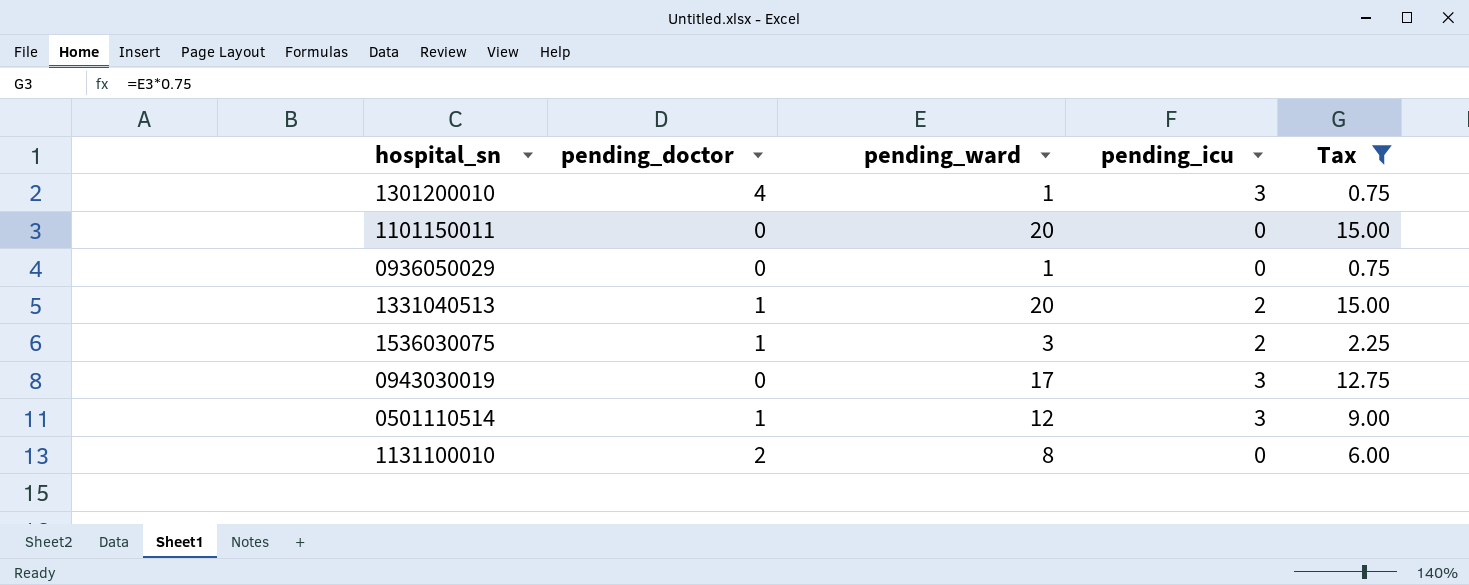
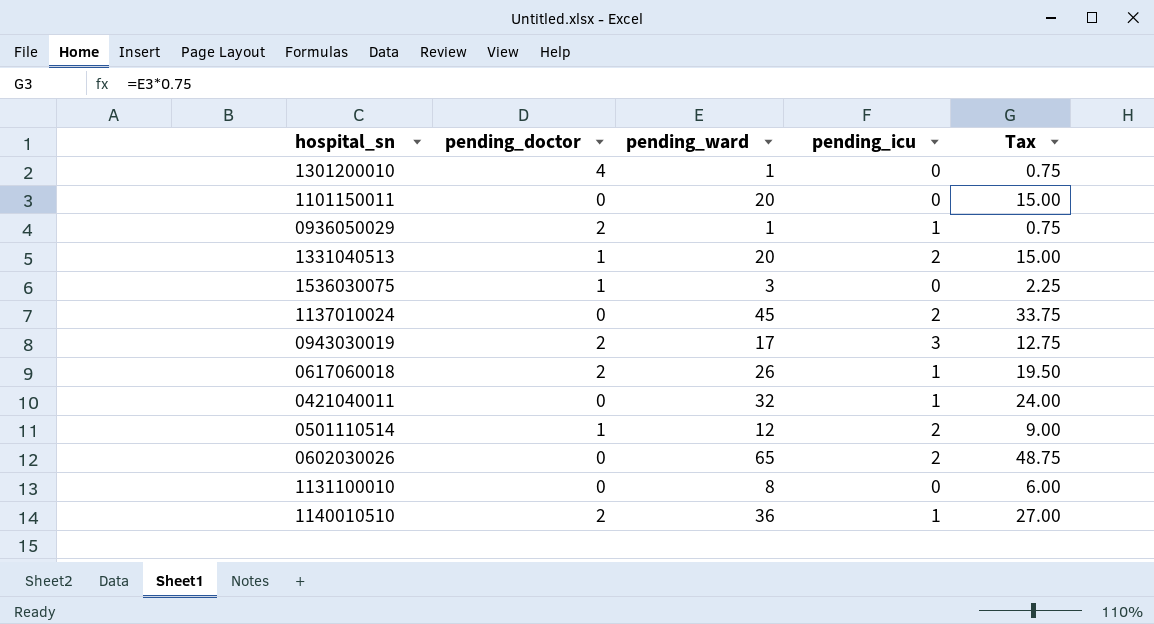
filter: Tax <= 15.00 -> none
1301200010 | pending_icu: 3 -> 0
0936050029 | pending_doctor: 0 -> 2
0936050029 | pending_icu: 0 -> 1
1536030075 | pending_icu: 2 -> 0
0943030019 | pending_doctor: 0 -> 2
0501110514 | pending_icu: 3 -> 2
1131100010 | pending_doctor: 2 -> 0

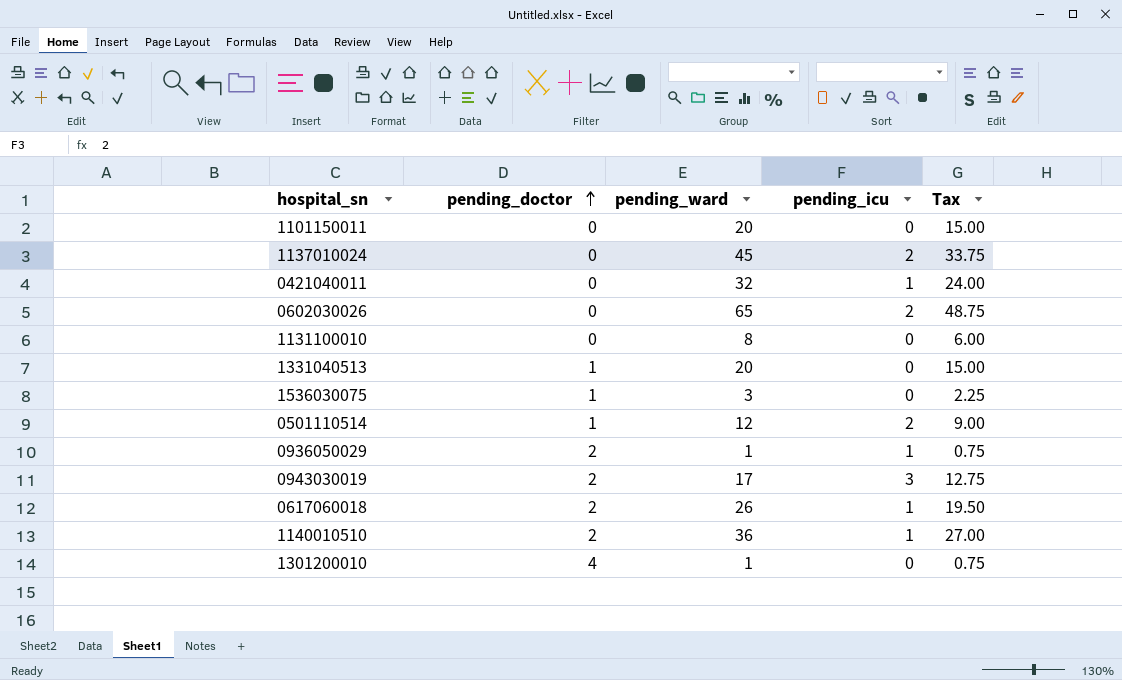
row order: none -> pending_doctor ascending
1331040513 | pending_icu: 2 -> 0

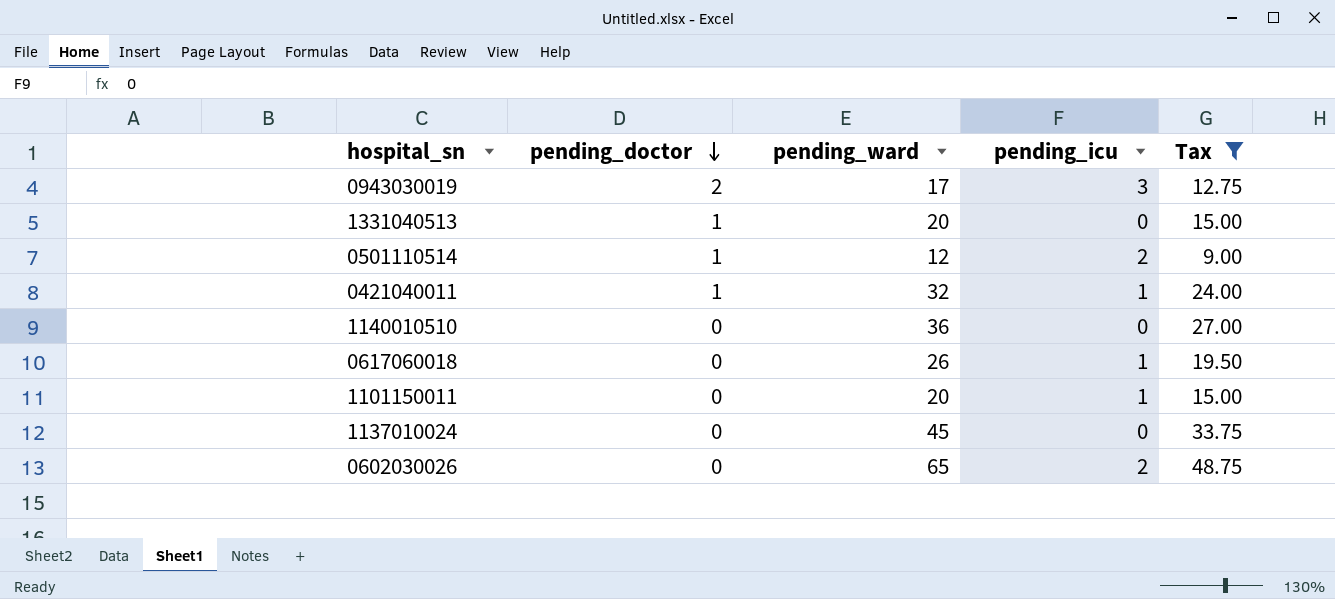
filter: none -> Tax >= 9.00
row order: pending_doctor ascending -> pending_doctor descending
0421040011 | pending_doctor: 0 -> 1
1140010510 | pending_doctor: 2 -> 0
1140010510 | pending_icu: 1 -> 0
0617060018 | pending_doctor: 2 -> 0
1101150011 | pending_icu: 0 -> 1
1137010024 | pending_icu: 2 -> 0

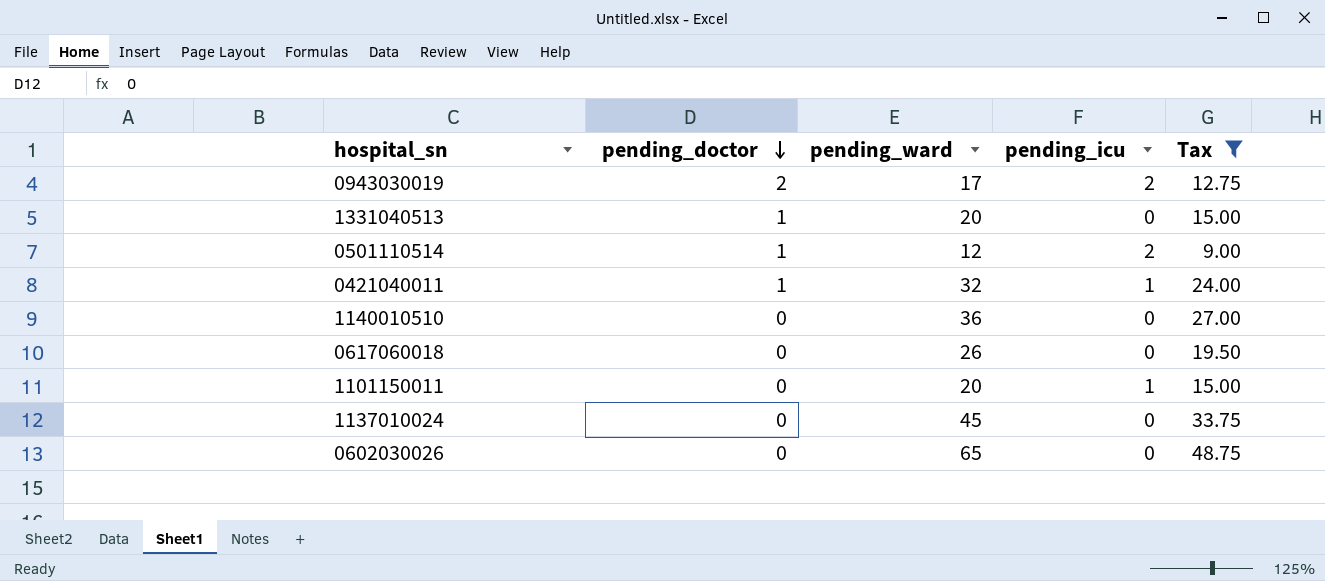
0943030019 | pending_icu: 3 -> 2
0617060018 | pending_icu: 1 -> 0
0602030026 | pending_icu: 2 -> 0

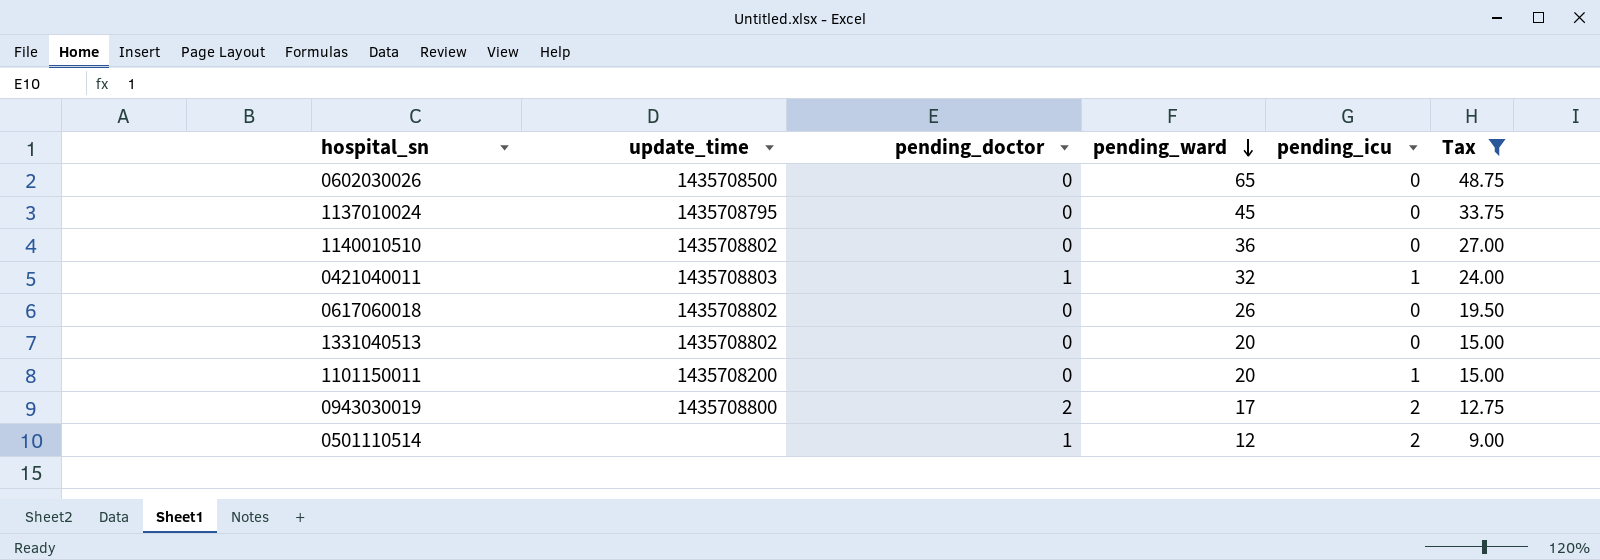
row order: pending_doctor descending -> pending_ward descending
column update_time | position: none -> 2
1331040513 | pending_doctor: 1 -> 0

